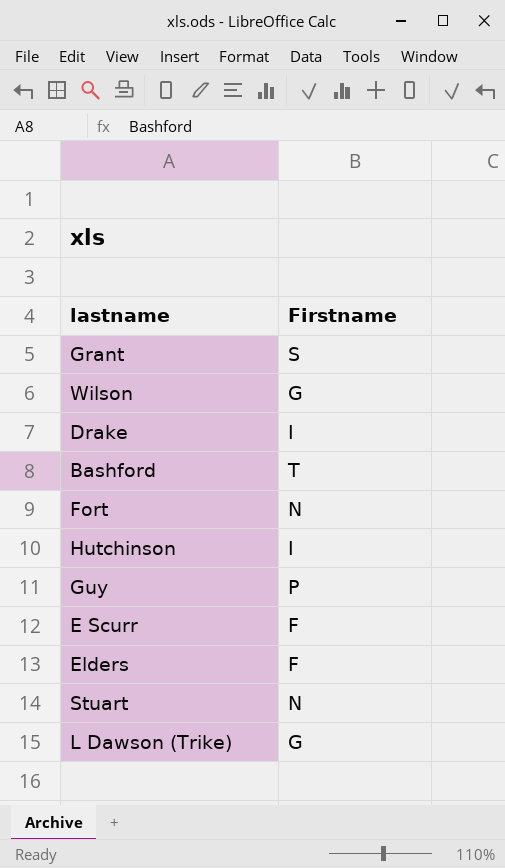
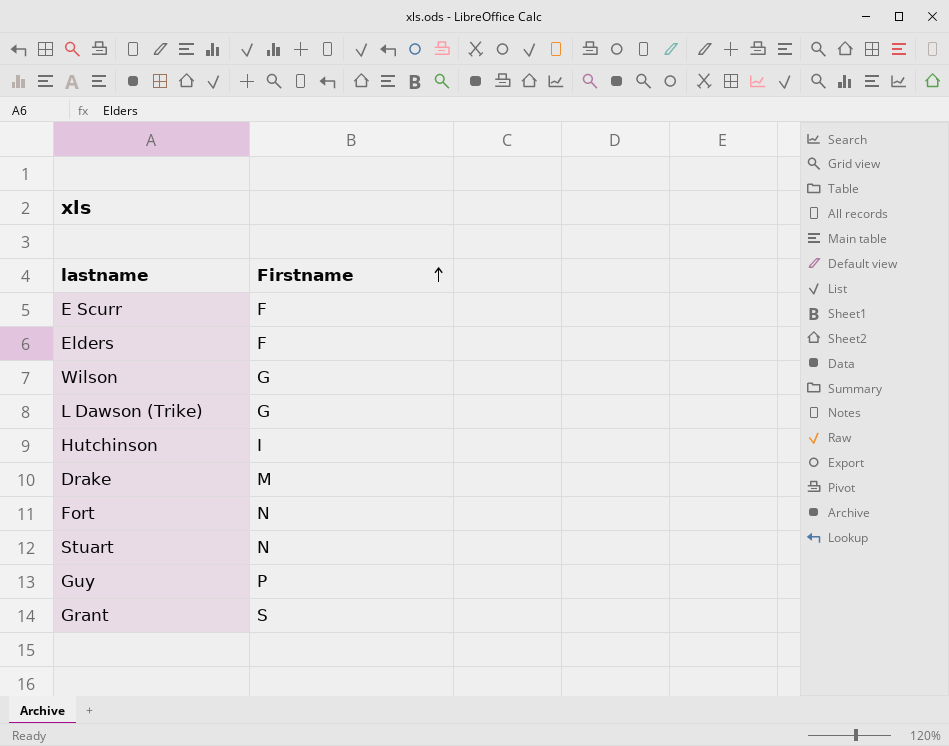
row order: none -> Firstname ascending
row Bashford: T -> none
Drake | Firstname: I -> M

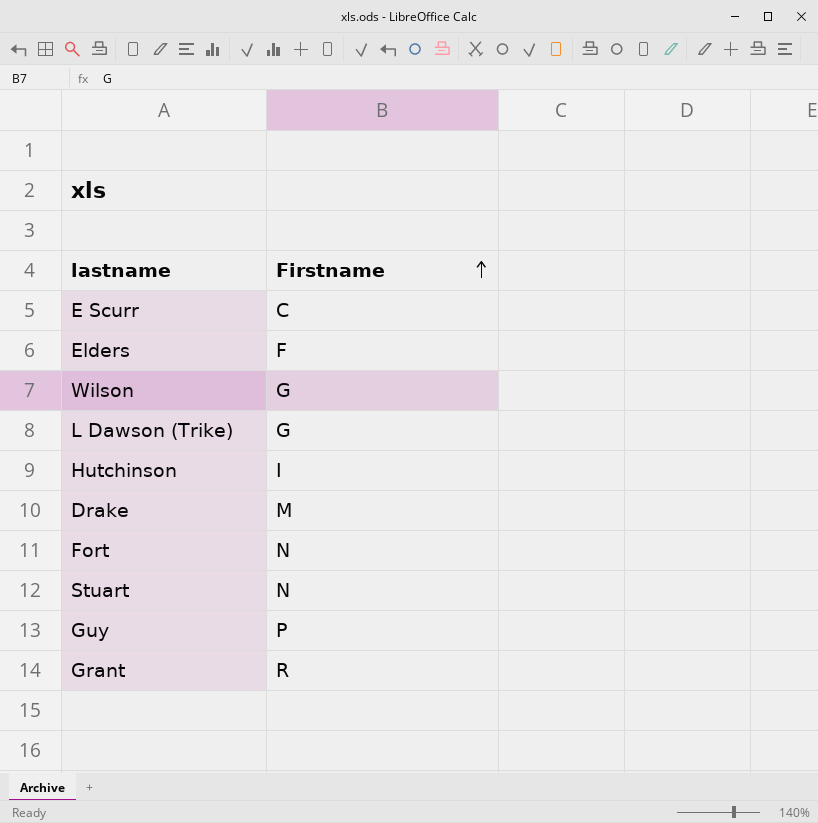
E Scurr | Firstname: F -> C
Grant | Firstname: S -> R

